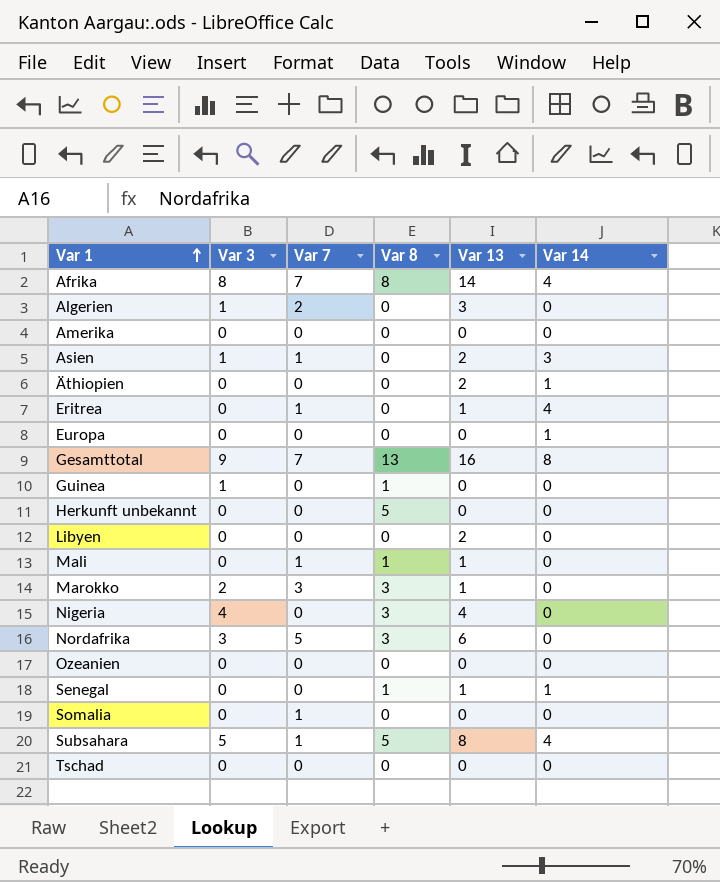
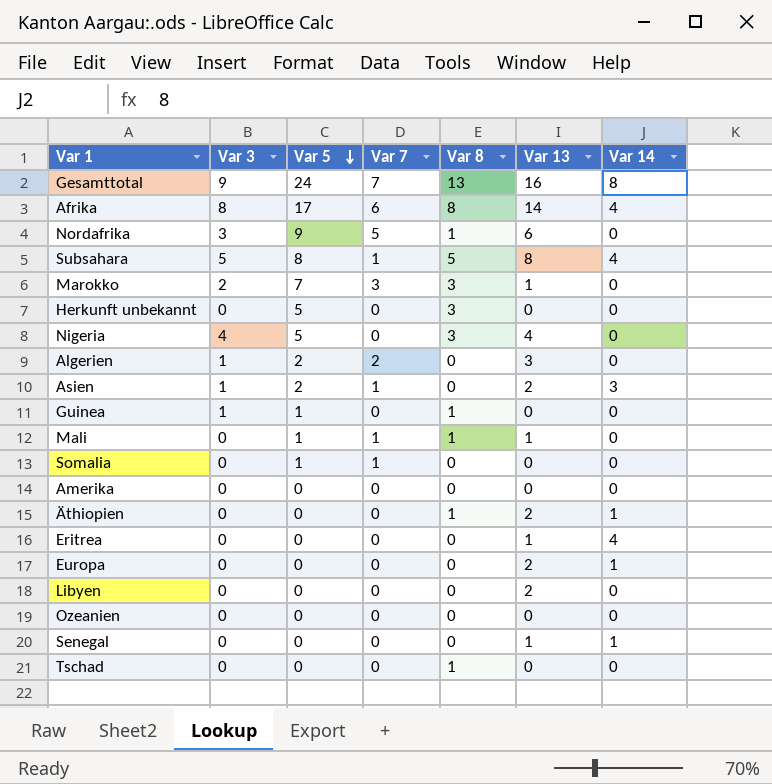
row order: Var 1 ascending -> Var 5 descending
column Var 5 | position: none -> 3
Afrika | Var 7: 7 -> 6
Nordafrika | Var 8: 3 -> 1
Herkunft unbekannt | Var 8: 5 -> 3
Äthiopien | Var 8: 0 -> 1
Eritrea | Var 7: 1 -> 0
Europa | Var 13: 0 -> 2
Senegal | Var 8: 1 -> 0
Tschad | Var 8: 0 -> 1

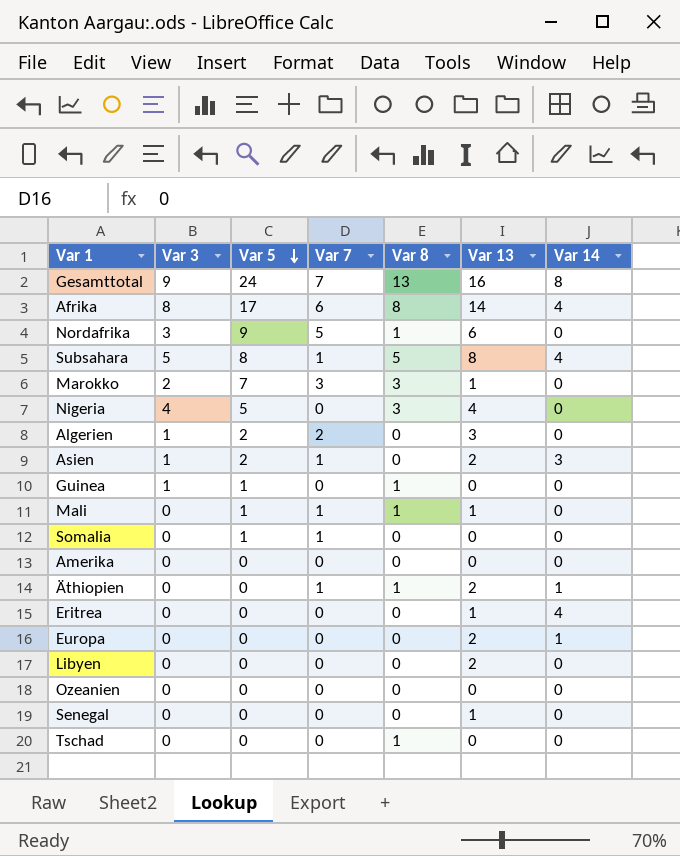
row Herkunft unbekannt: 0 | 5 | 0 | 3 | 0 | 0 -> none
Äthiopien | Var 7: 0 -> 1
Senegal | Var 14: 1 -> 0

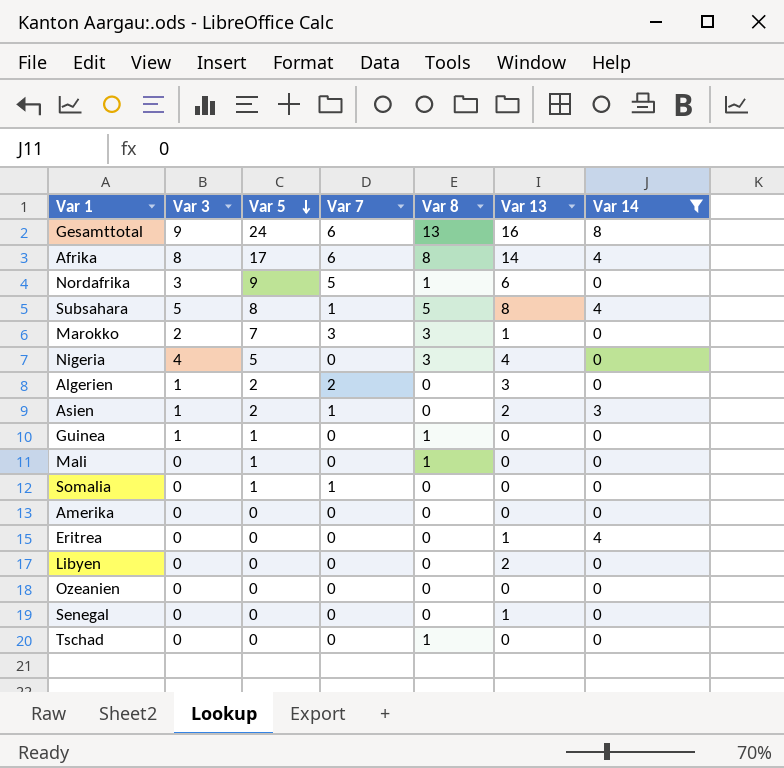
filter: none -> Var 14 != 1
Gesamttotal | Var 7: 7 -> 6
Mali | Var 7: 1 -> 0
Mali | Var 13: 1 -> 0

